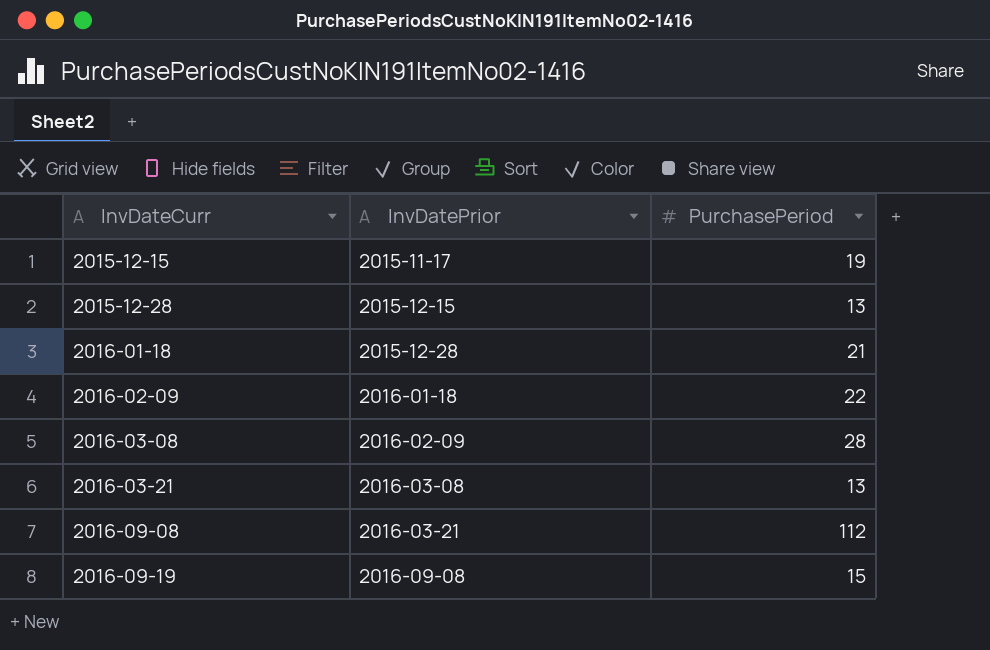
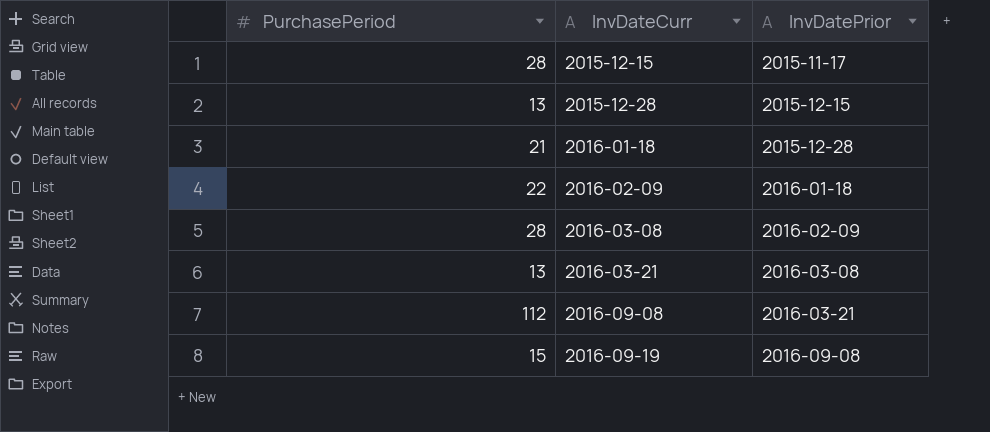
column PurchasePeriod | position: 3 -> 1
2015-12-15 | PurchasePeriod: 19 -> 28

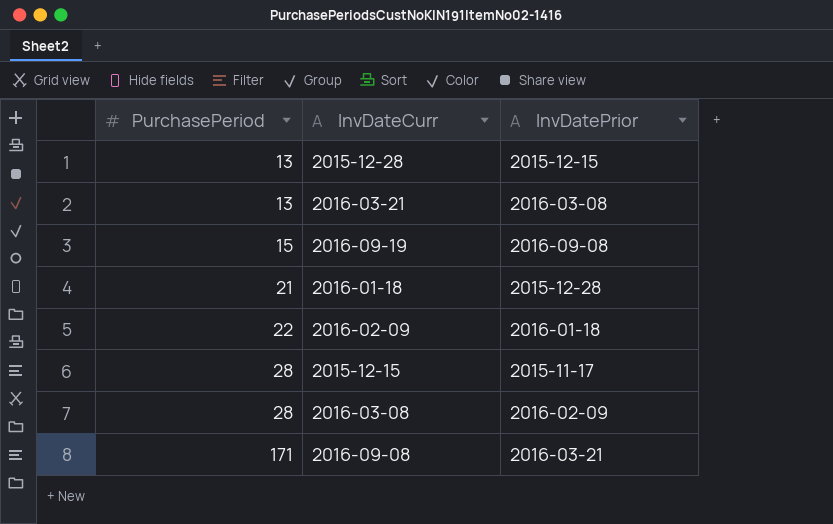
row order: InvDateCurr ascending -> PurchasePeriod ascending
2016-09-08 | PurchasePeriod: 112 -> 171

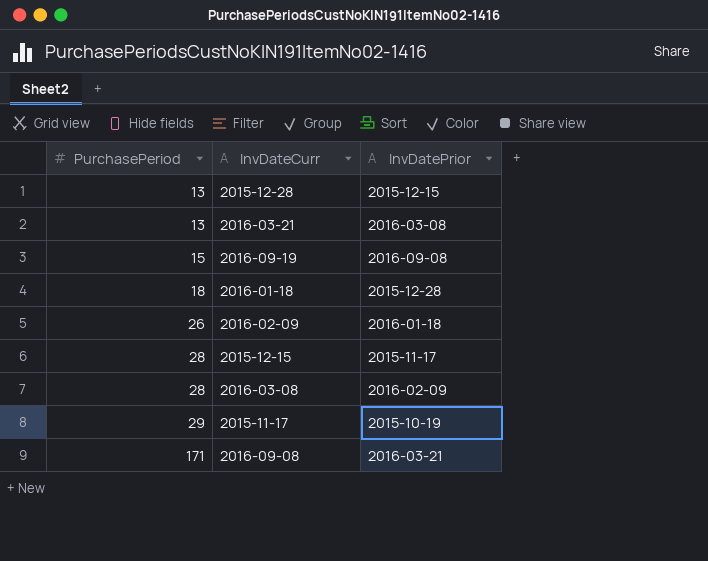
2016-01-18 | PurchasePeriod: 21 -> 18
2016-02-09 | PurchasePeriod: 22 -> 26
row 2015-11-17: none -> 29 | 2015-10-19

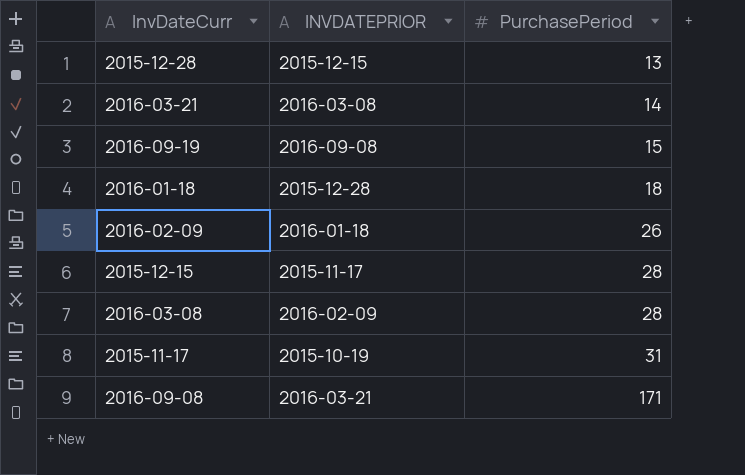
column name: InvDatePrior -> INVDATEPRIOR
column PurchasePeriod | position: 1 -> 3
2016-03-21 | PurchasePeriod: 13 -> 14
2015-11-17 | PurchasePeriod: 29 -> 31

